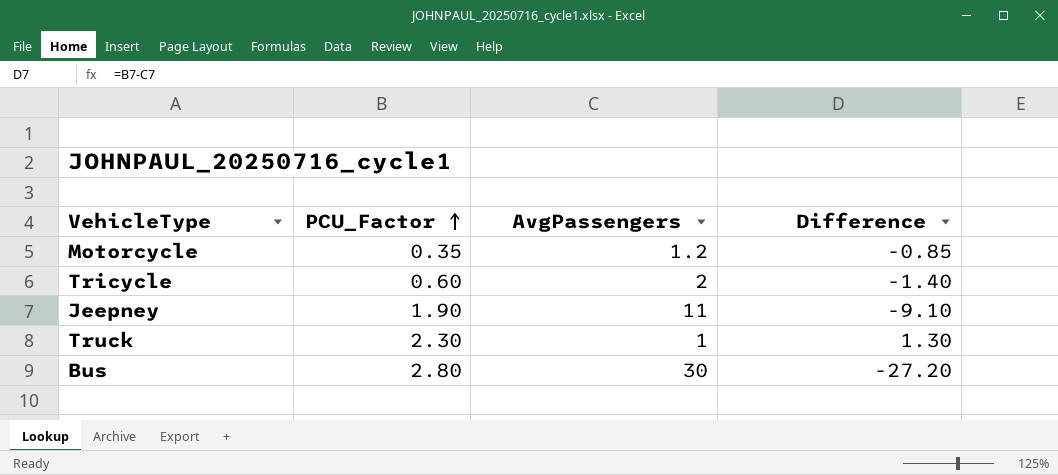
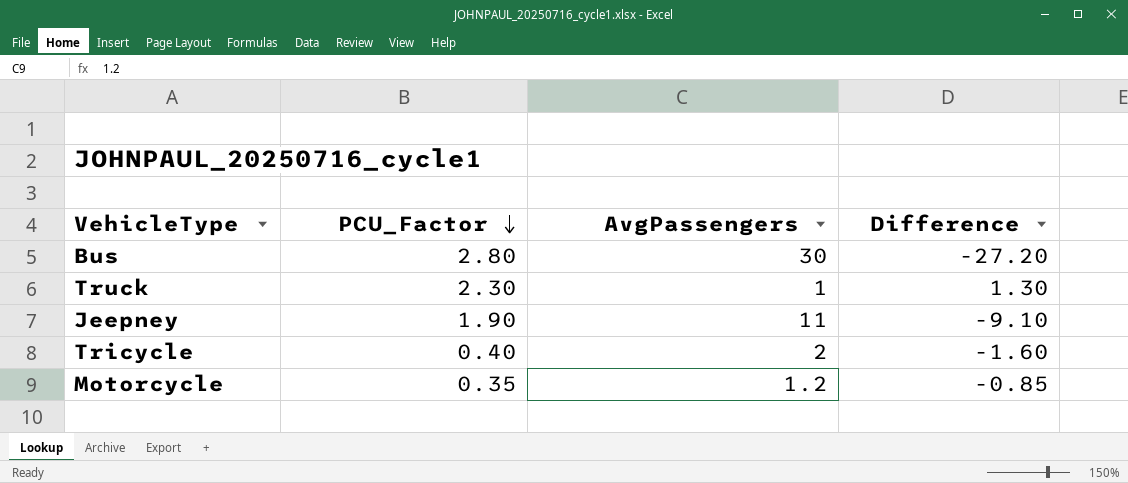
row order: PCU_Factor ascending -> PCU_Factor descending
Tricycle | PCU_Factor: 0.60 -> 0.40
Tricycle | Difference: -1.40 -> -1.60

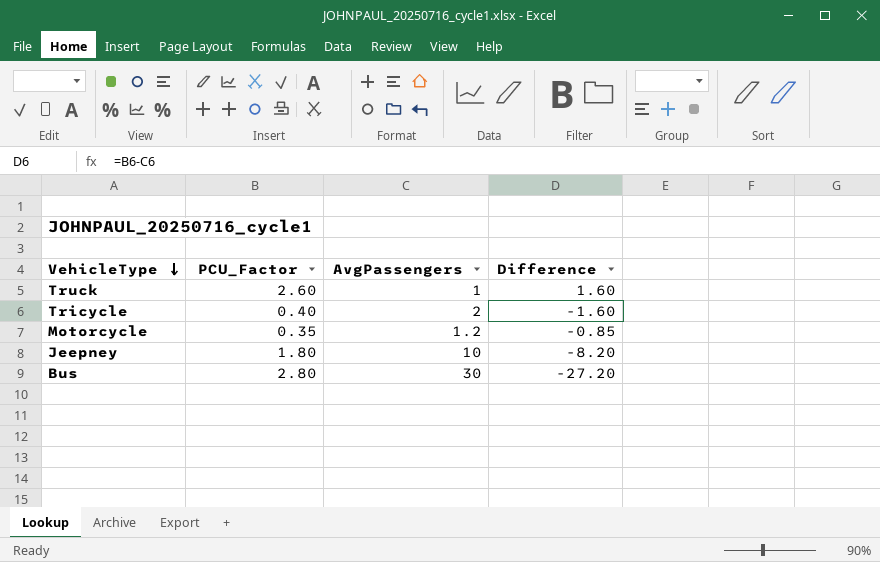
row order: PCU_Factor descending -> VehicleType descending
Truck | PCU_Factor: 2.30 -> 2.60
Truck | Difference: 1.30 -> 1.60
Jeepney | PCU_Factor: 1.90 -> 1.80
Jeepney | AvgPassengers: 11 -> 10
Jeepney | Difference: -9.10 -> -8.20

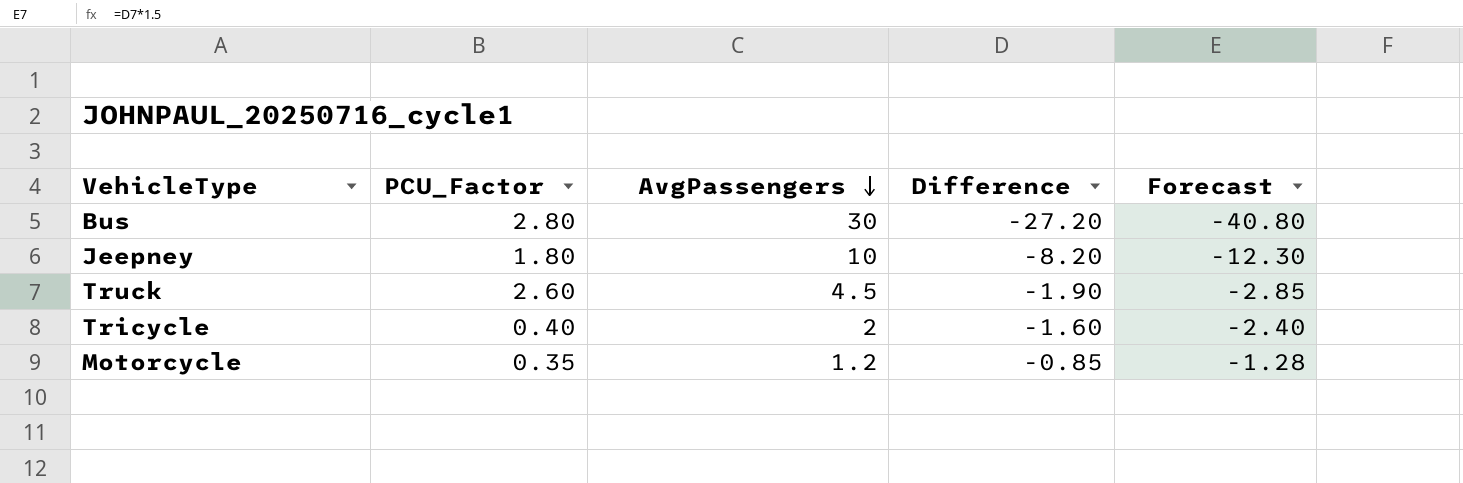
row order: VehicleType descending -> AvgPassengers descending
column Forecast | formula: none -> [Difference] * 1.5
Truck | AvgPassengers: 1 -> 4.5
Truck | Difference: 1.60 -> -1.90

